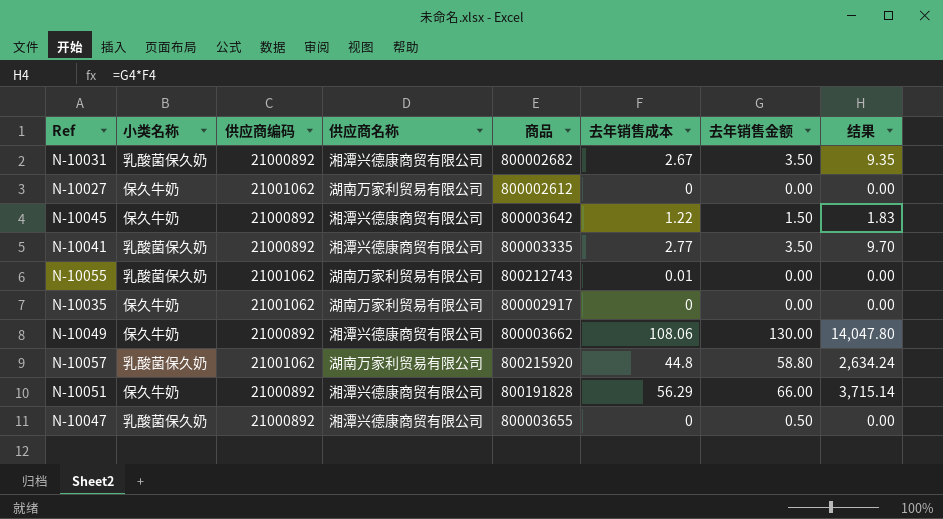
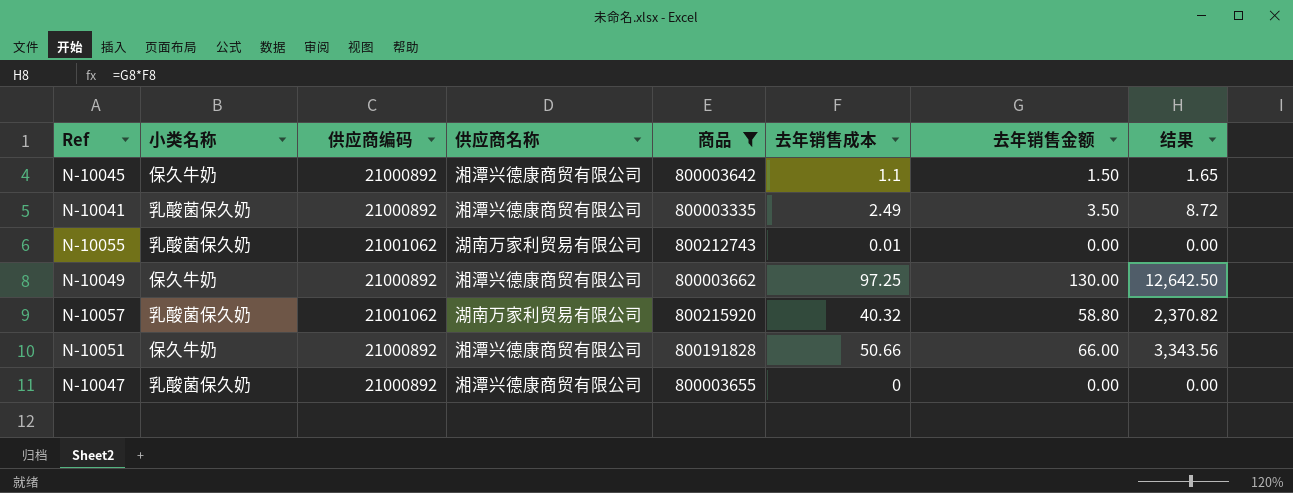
filter: none -> 商品 >= 800003335
N-10045 | 去年销售成本: 1.22 -> 1.1
N-10045 | 结果: 1.83 -> 1.65
N-10041 | 去年销售成本: 2.77 -> 2.49
N-10041 | 结果: 9.70 -> 8.72
N-10049 | 去年销售成本: 108.06 -> 97.25
N-10049 | 结果: 14,047.80 -> 12,642.50
N-10057 | 去年销售成本: 44.8 -> 40.32
N-10057 | 结果: 2,634.24 -> 2,370.82
N-10051 | 去年销售成本: 56.29 -> 50.66
N-10051 | 结果: 3,715.14 -> 3,343.56
N-10047 | 去年销售金额: 0.50 -> 0.00

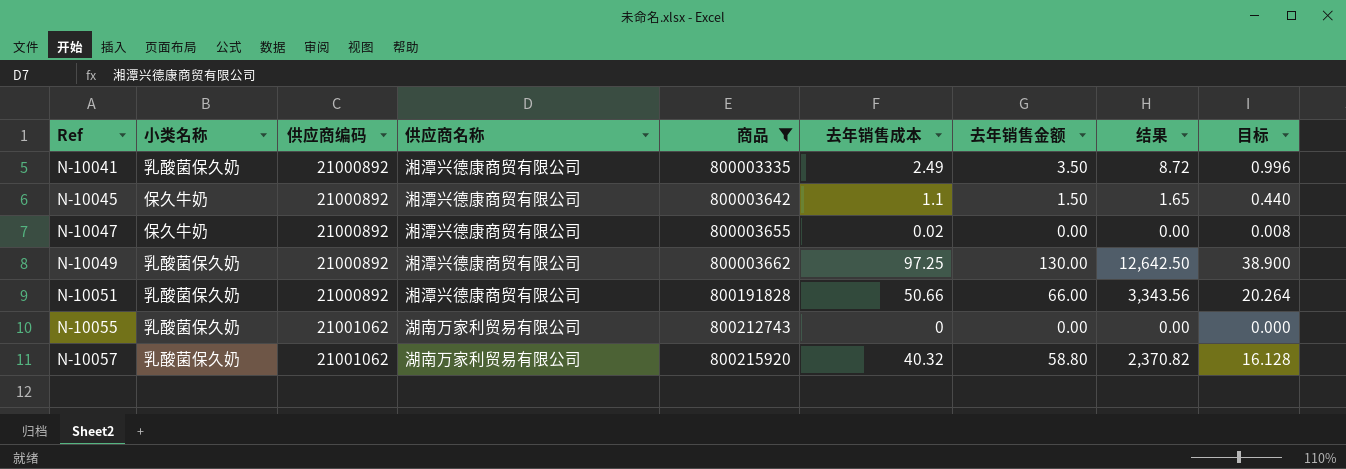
row order: none -> Ref ascending
column 目标 | formula: none -> [去年销售成本] * 0.4
N-10047 | 小类名称: 乳酸菌保久奶 -> 保久牛奶
N-10047 | 去年销售成本: 0 -> 0.02
N-10049 | 小类名称: 保久牛奶 -> 乳酸菌保久奶
N-10051 | 小类名称: 保久牛奶 -> 乳酸菌保久奶
N-10055 | 去年销售成本: 0.01 -> 0

